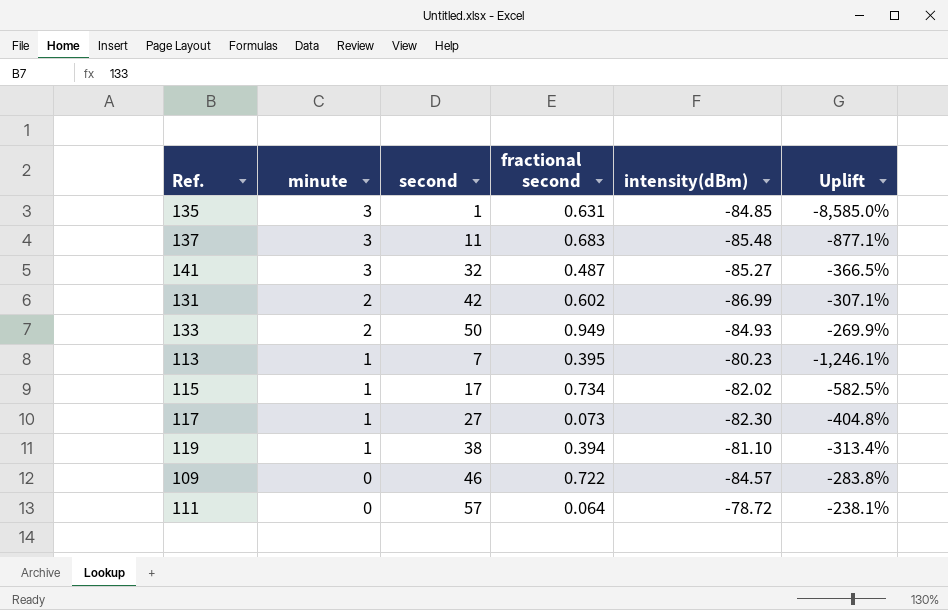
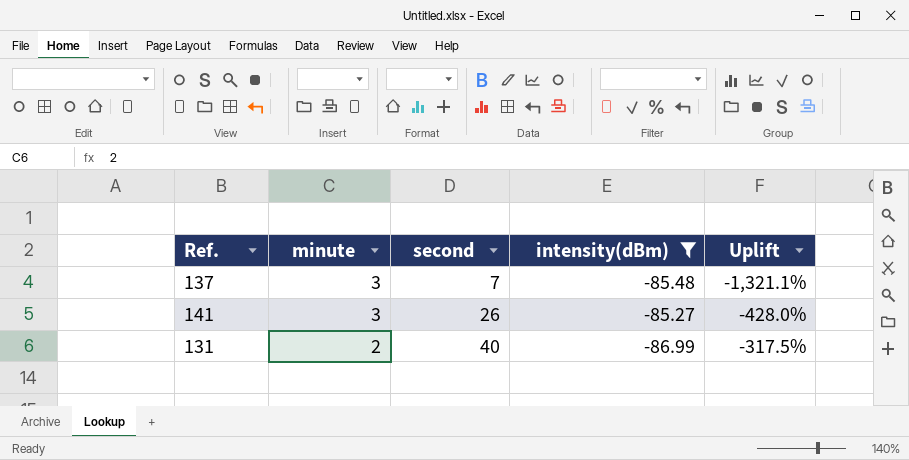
filter: none -> intensity(dBm) <= -85.27
column fractional second | position: 4 -> none
137 | second: 11 -> 7
137 | Uplift: -877.1% -> -1,321.1%
141 | second: 32 -> 26
141 | Uplift: -366.5% -> -428.0%
131 | second: 42 -> 40
131 | Uplift: -307.1% -> -317.5%

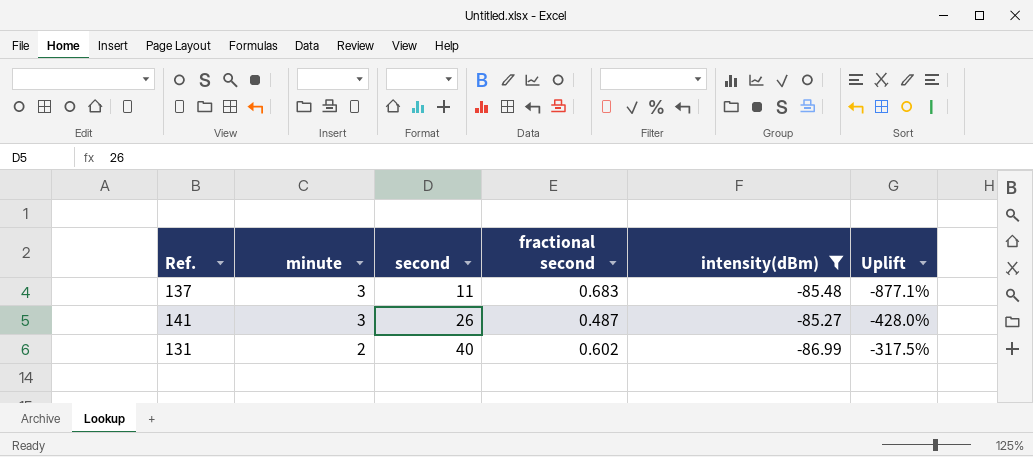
column fractional second | position: none -> 4
137 | second: 7 -> 11
137 | Uplift: -1,321.1% -> -877.1%

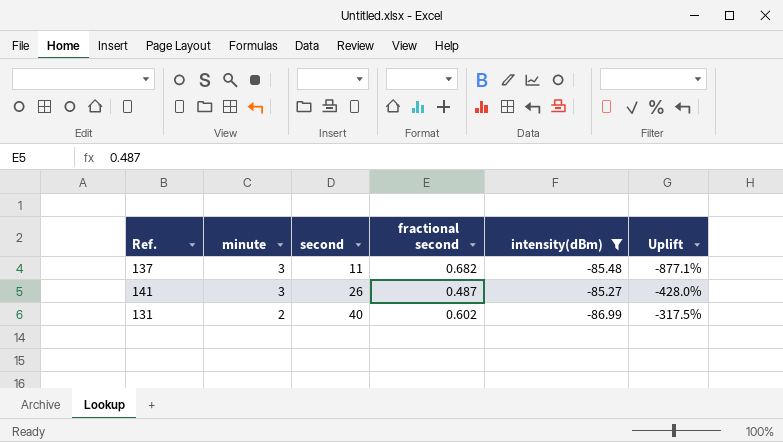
137 | fractional second: 0.683 -> 0.682

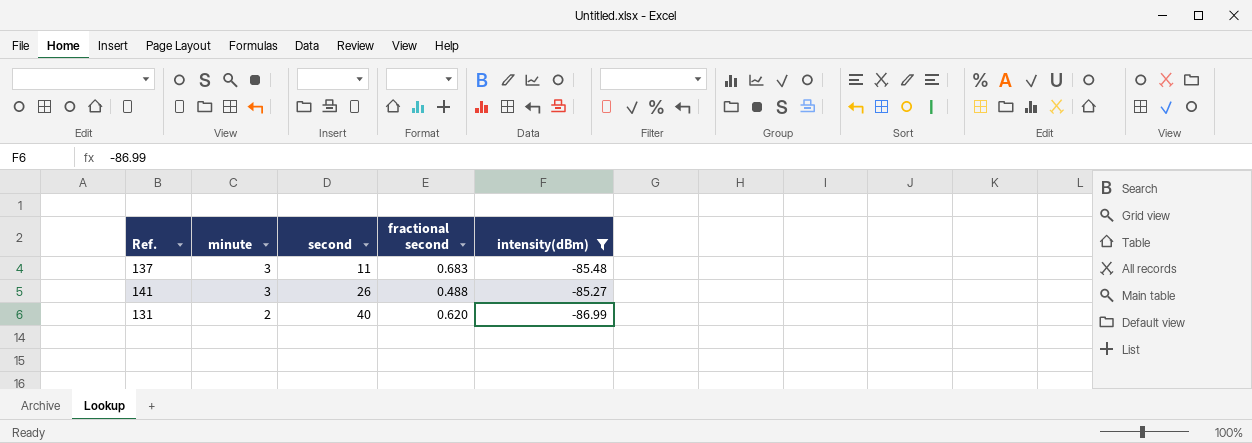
column Uplift | formula: ([intensity(dBm)] - [second]) / [second] -> none
137 | fractional second: 0.682 -> 0.683
141 | fractional second: 0.487 -> 0.488
131 | fractional second: 0.602 -> 0.620

